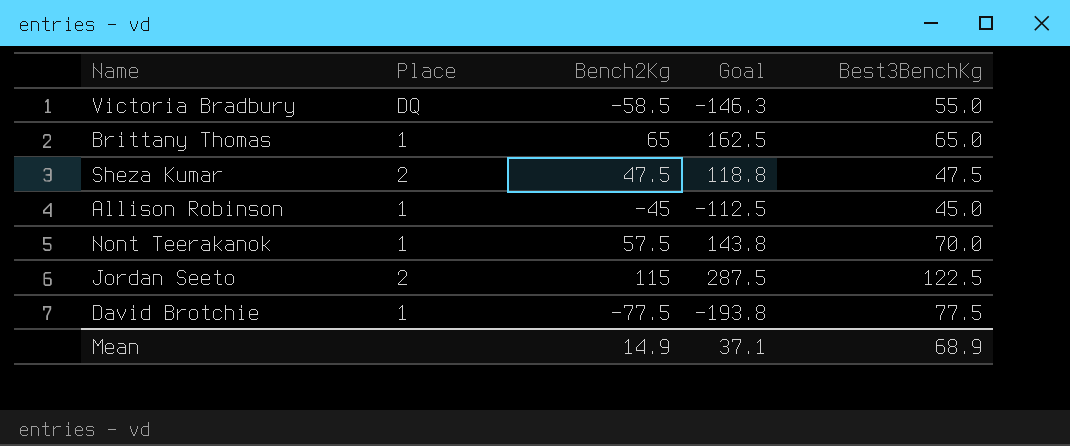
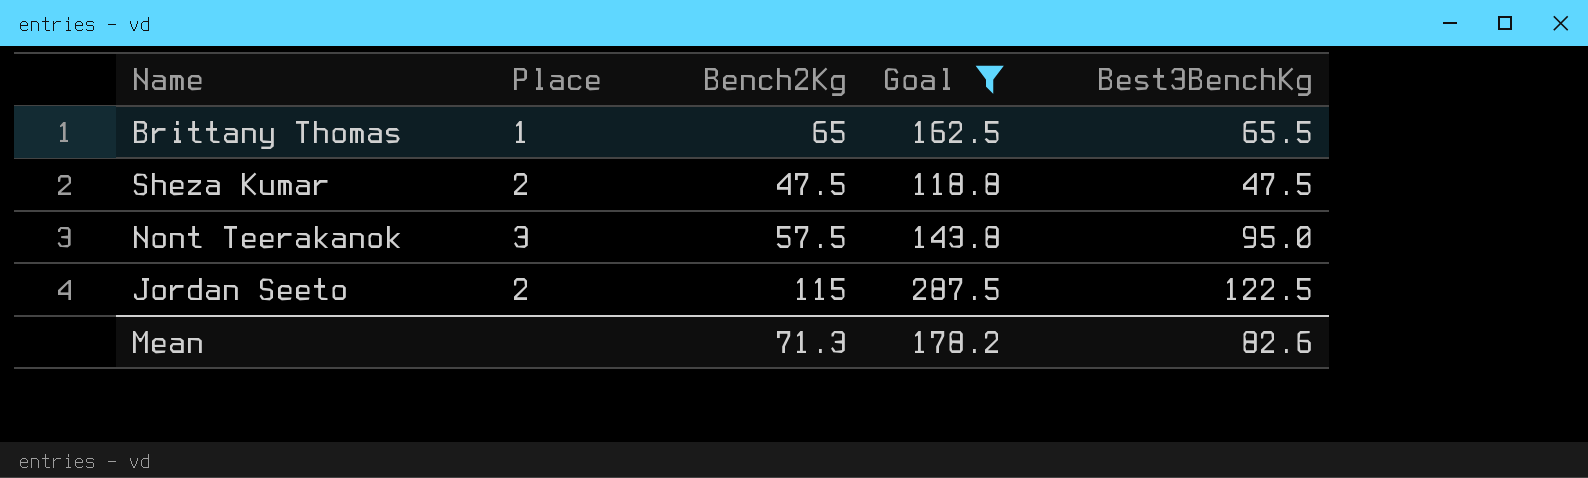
filter: none -> Goal >= 118.8
Brittany Thomas | Best3BenchKg: 65.0 -> 65.5
Nont Teerakanok | Place: 1 -> 3
Nont Teerakanok | Best3BenchKg: 70.0 -> 95.0
Mean | Bench2Kg: 14.9 -> 71.3
Mean | Goal: 37.1 -> 178.2
Mean | Best3BenchKg: 68.9 -> 82.6

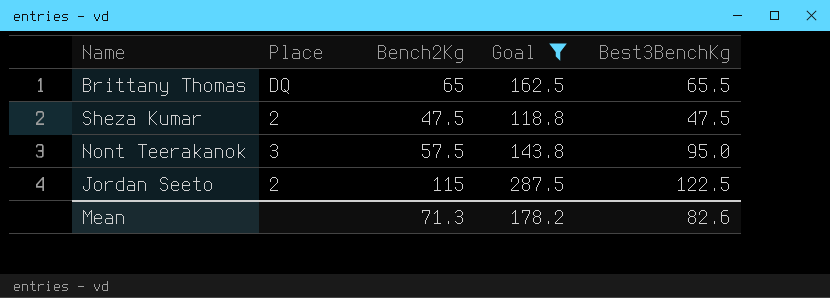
Brittany Thomas | Place: 1 -> DQ

